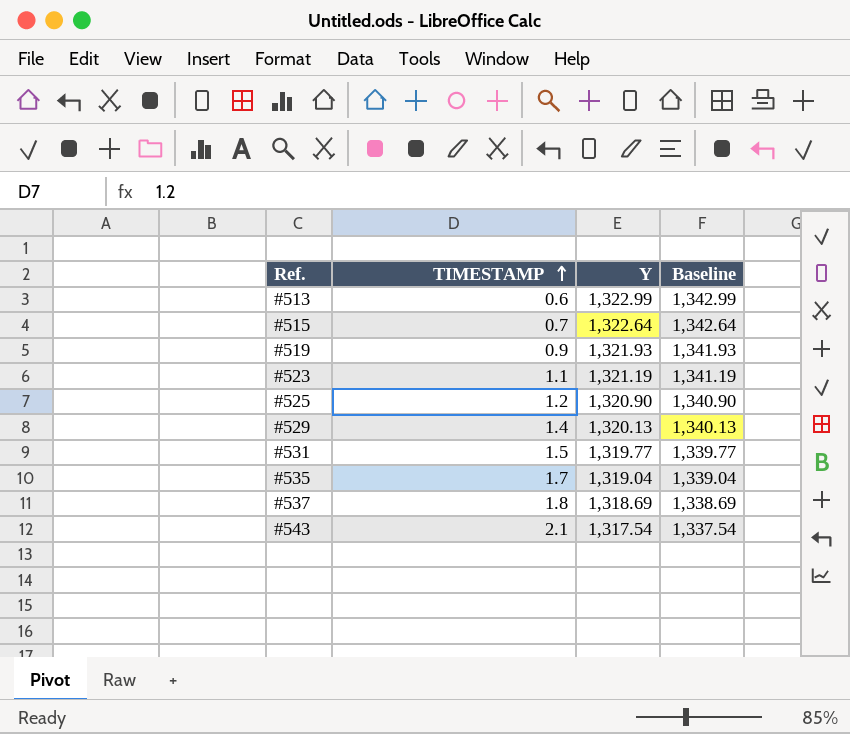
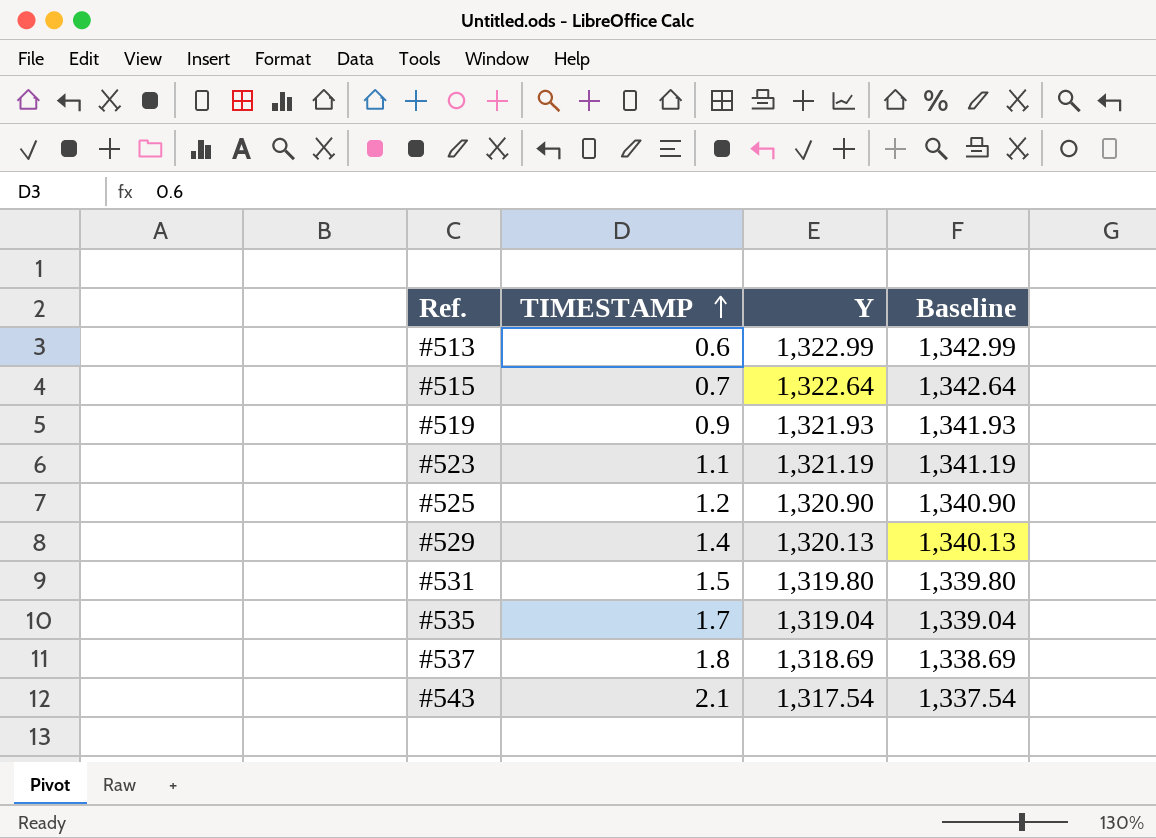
#531 | Y: 1,319.77 -> 1,319.80
#531 | Baseline: 1,339.77 -> 1,339.80

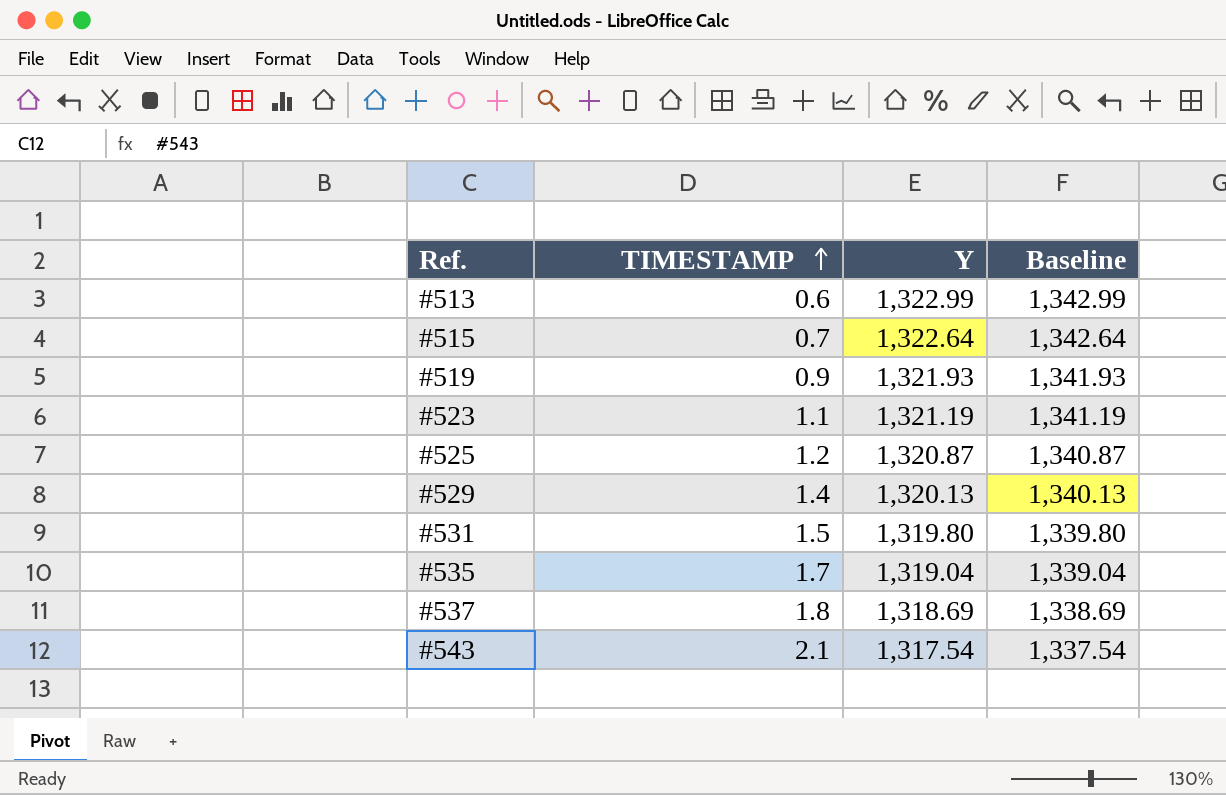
#525 | Y: 1,320.90 -> 1,320.87
#525 | Baseline: 1,340.90 -> 1,340.87

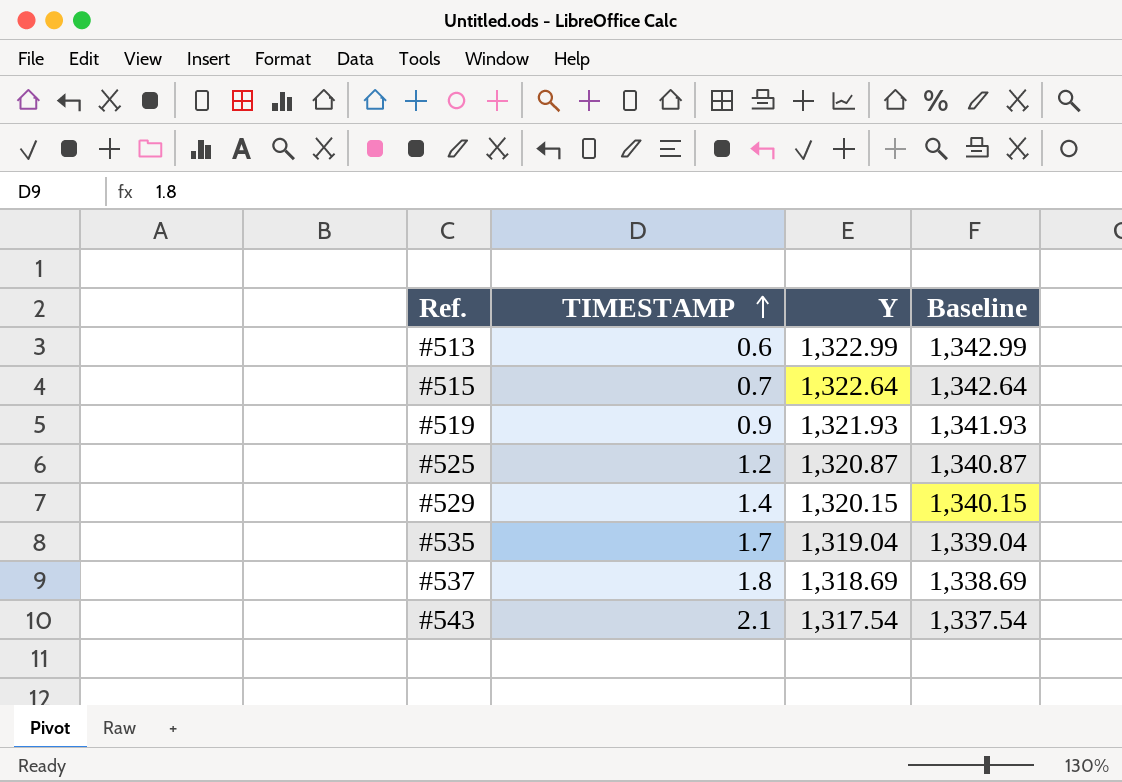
row #523: 1.1 | 1,321.19 | 1,341.19 -> none
row #531: 1.5 | 1,319.80 | 1,339.80 -> none
#529 | Y: 1,320.13 -> 1,320.15
#529 | Baseline: 1,340.13 -> 1,340.15

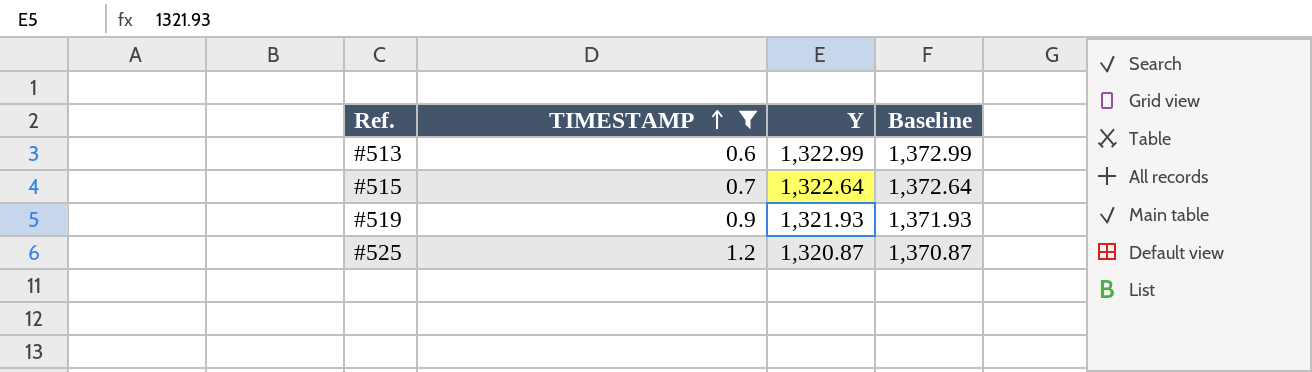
filter: none -> TIMESTAMP <= 1.2
column Baseline | formula: [Y] + 20 -> [Y] + 50

